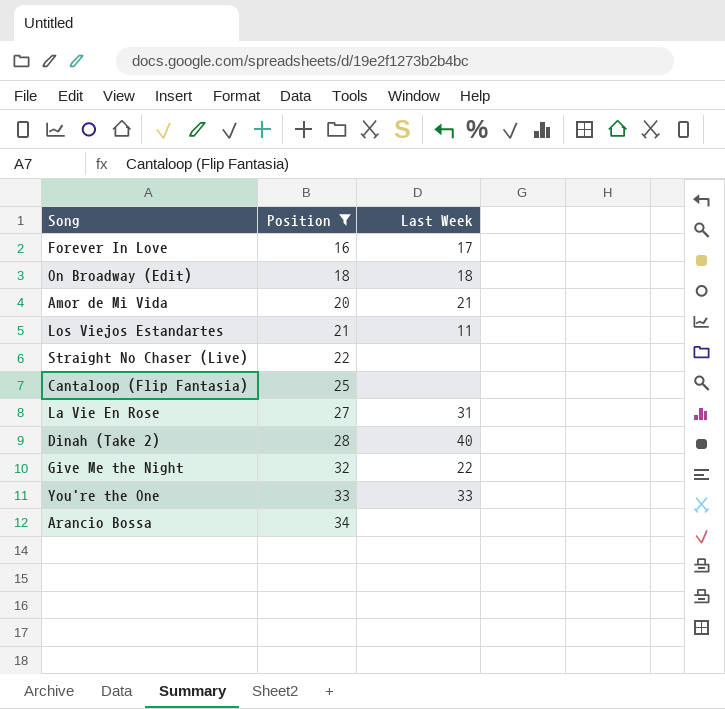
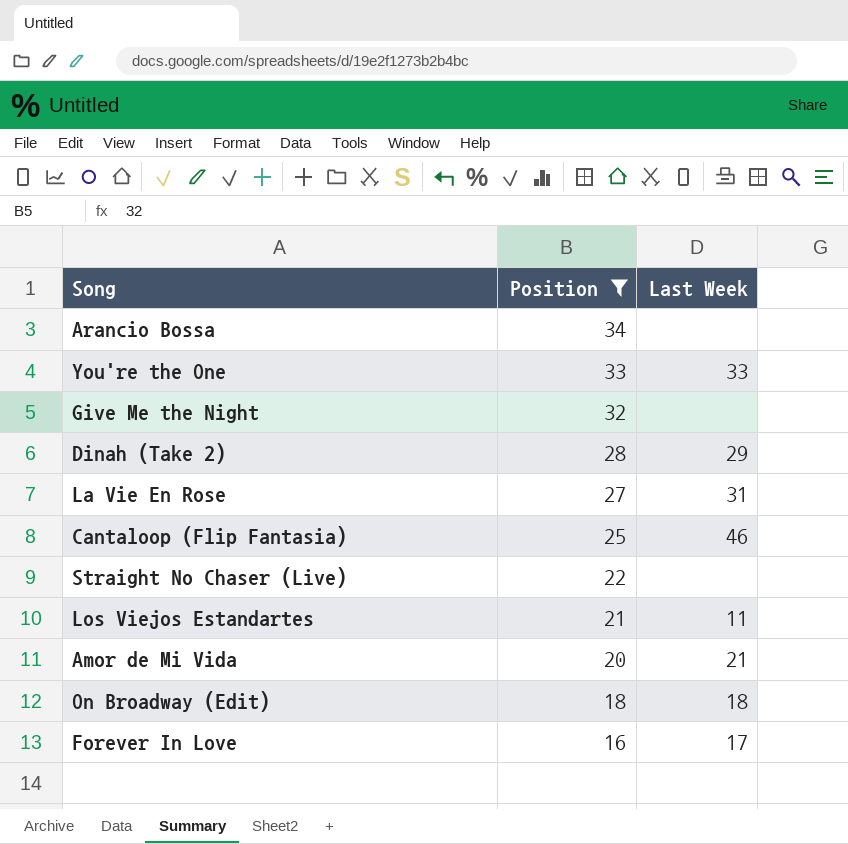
row order: Position ascending -> Position descending
Give Me the Night | Last Week: 22 -> none
Dinah (Take 2) | Last Week: 40 -> 29
Cantaloop (Flip Fantasia) | Last Week: none -> 46

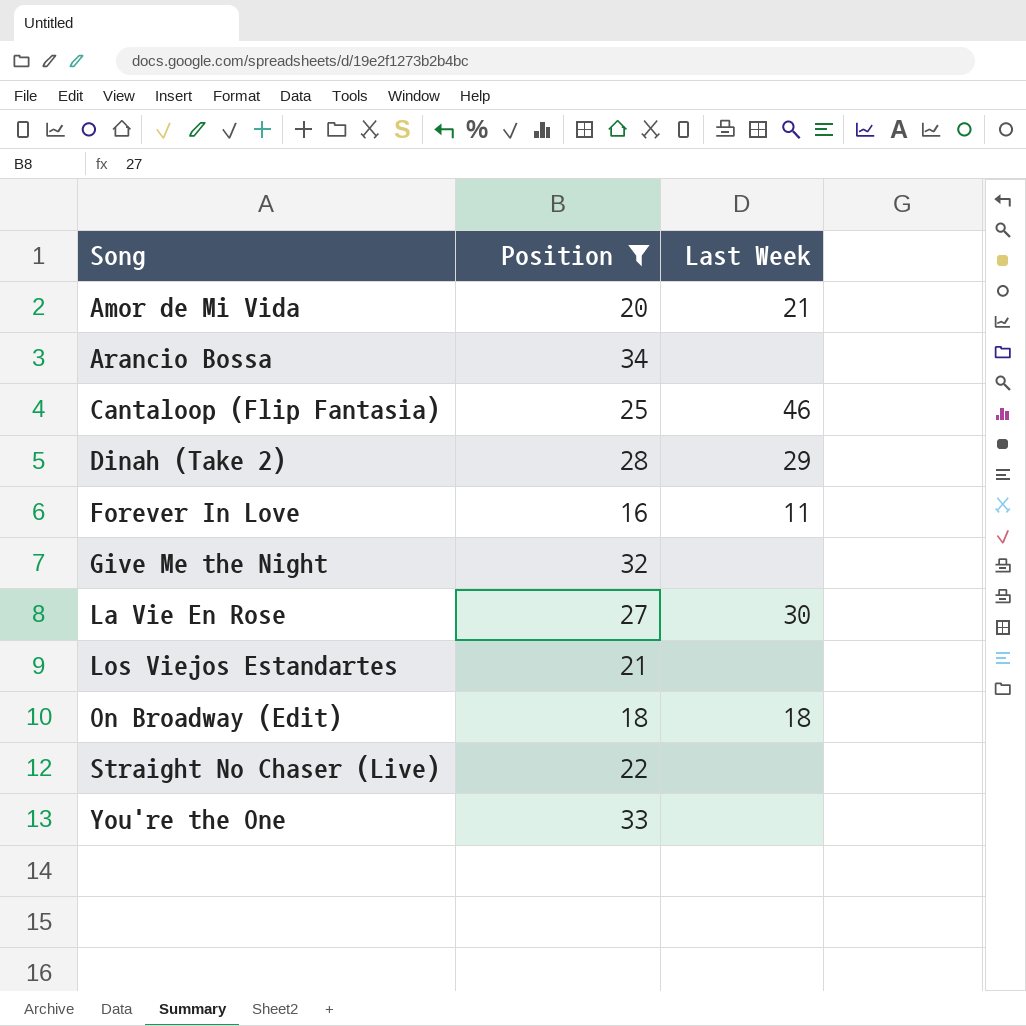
row order: Position descending -> Song ascending
Forever In Love | Last Week: 17 -> 11
La Vie En Rose | Last Week: 31 -> 30
Los Viejos Estandartes | Last Week: 11 -> none
You're the One | Last Week: 33 -> none

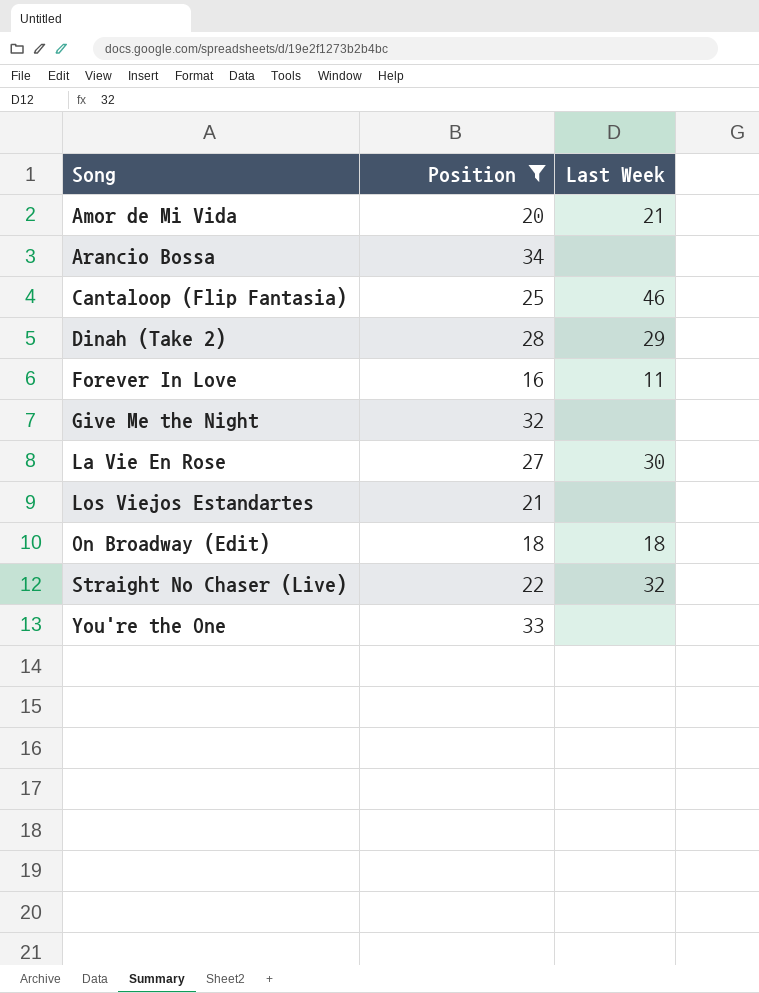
Straight No Chaser (Live) | Last Week: none -> 32

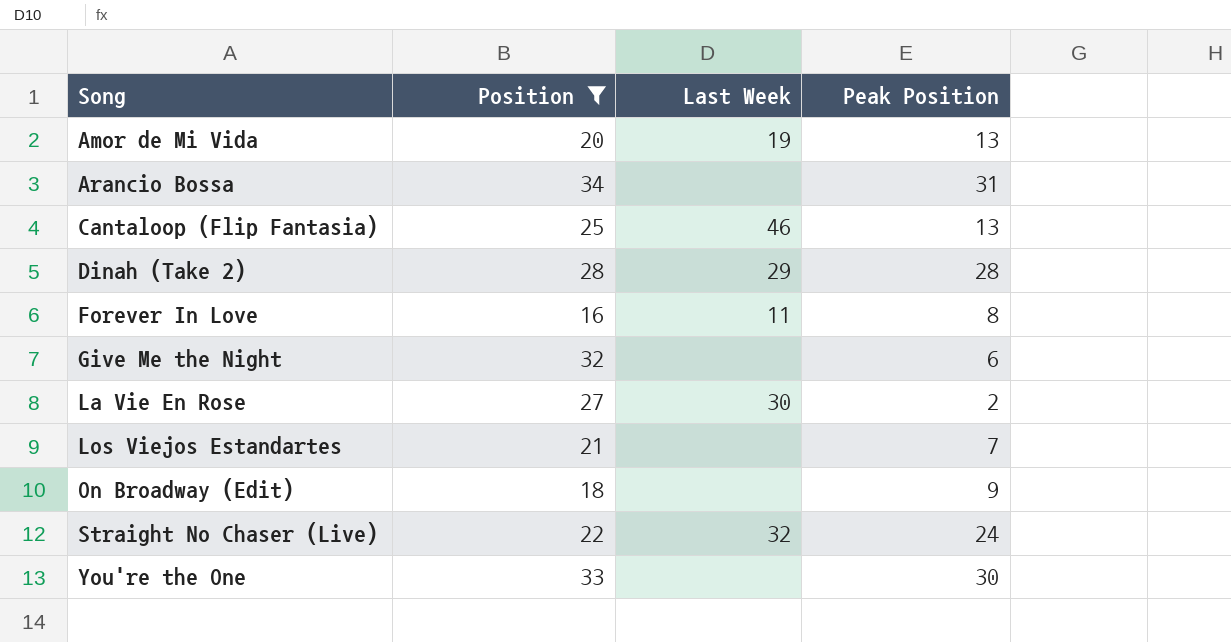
column Peak Position | position: none -> 4
Amor de Mi Vida | Last Week: 21 -> 19
On Broadway (Edit) | Last Week: 18 -> none

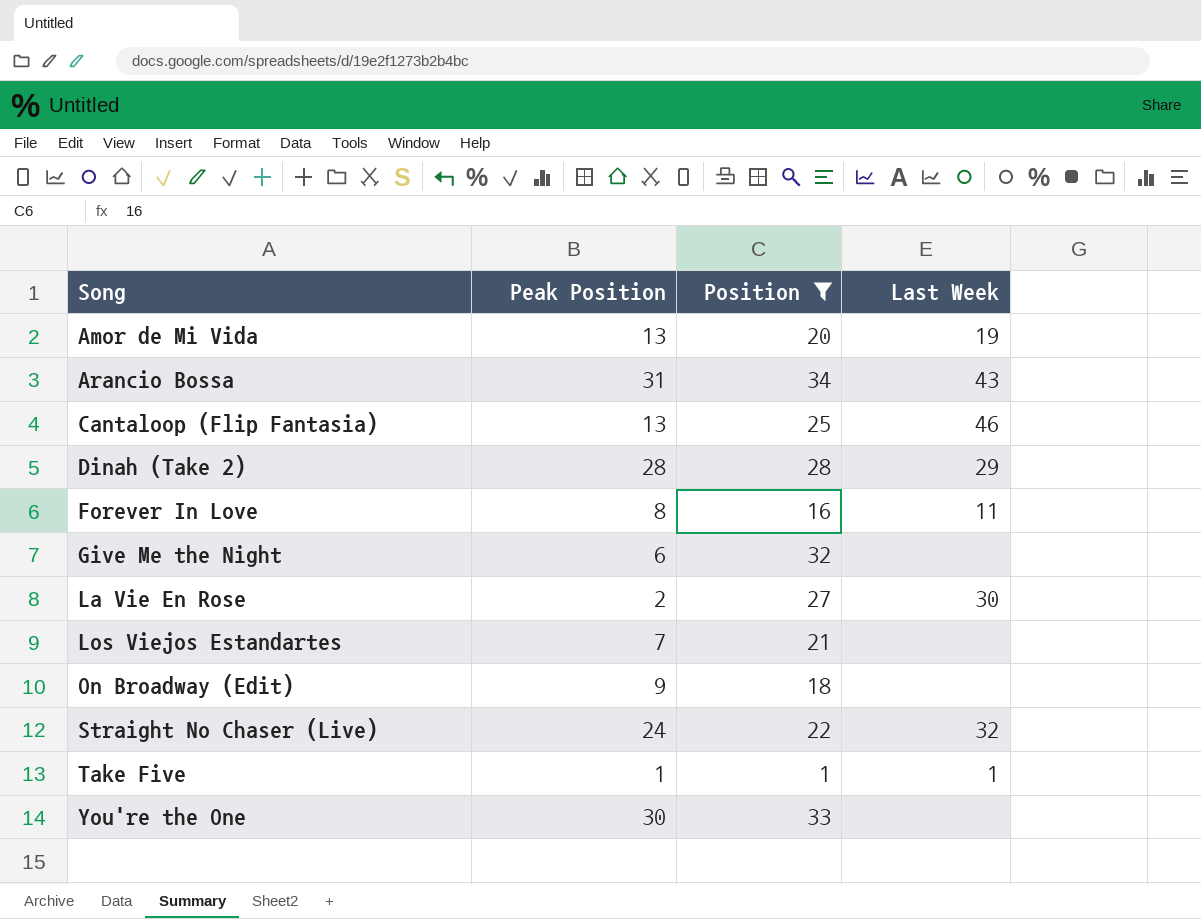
column Peak Position | position: 4 -> 2
Arancio Bossa | Last Week: none -> 43
row Take Five: none -> 1 | 1 | 1

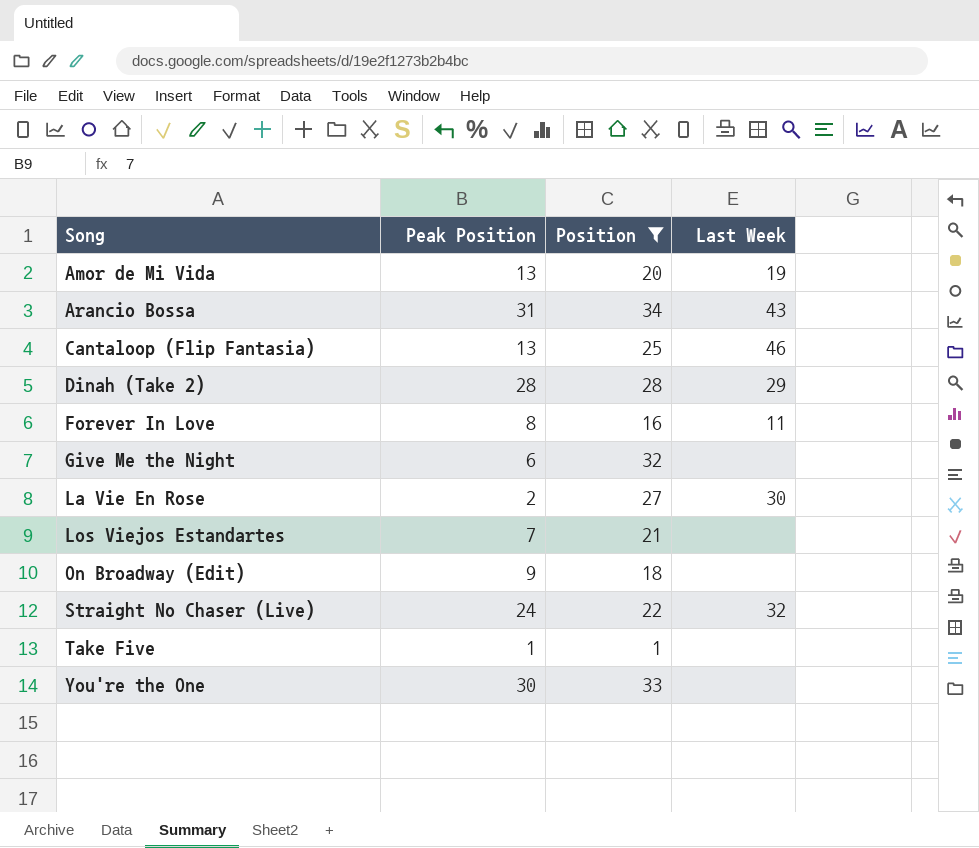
Take Five | Last Week: 1 -> none

